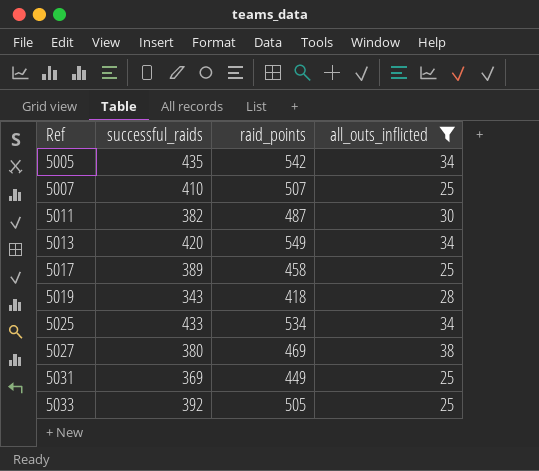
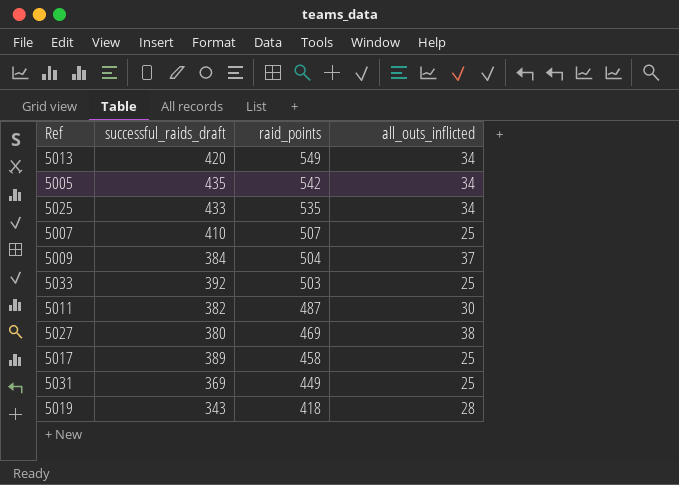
filter: all_outs_inflicted != 37 -> none
row order: Ref ascending -> raid_points descending
column name: successful_raids -> successful_raids_draft
5025 | raid_points: 534 -> 535
5033 | raid_points: 505 -> 503

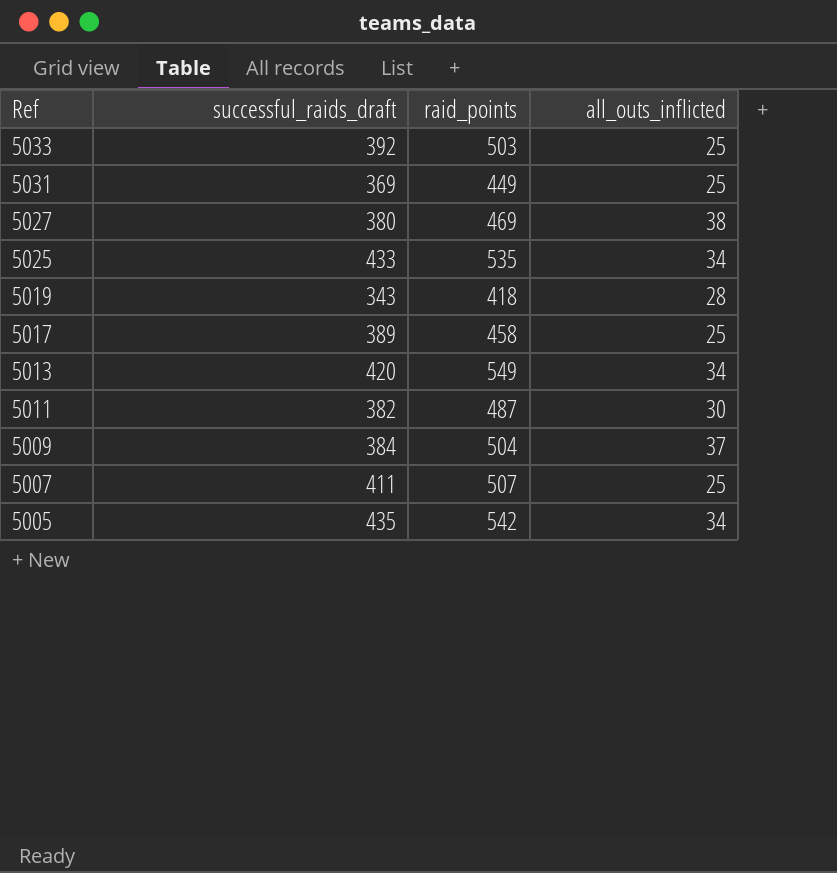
row order: raid_points descending -> Ref descending
5007 | successful_raids_draft: 410 -> 411

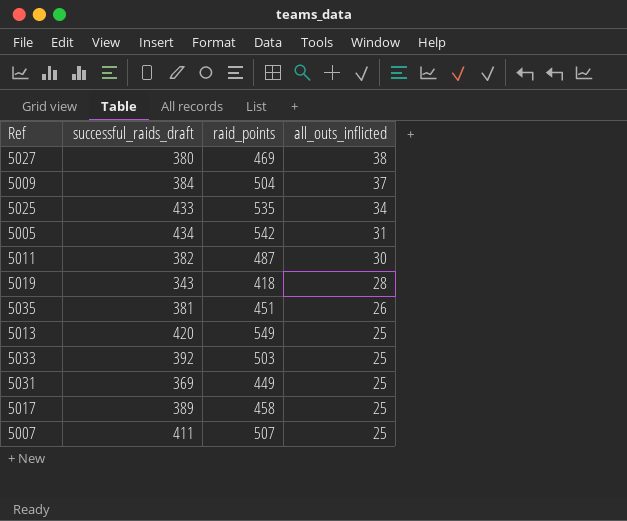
row order: Ref descending -> all_outs_inflicted descending
5005 | successful_raids_draft: 435 -> 434
5005 | all_outs_inflicted: 34 -> 31
row 5035: none -> 381 | 451 | 26
5013 | all_outs_inflicted: 34 -> 25

